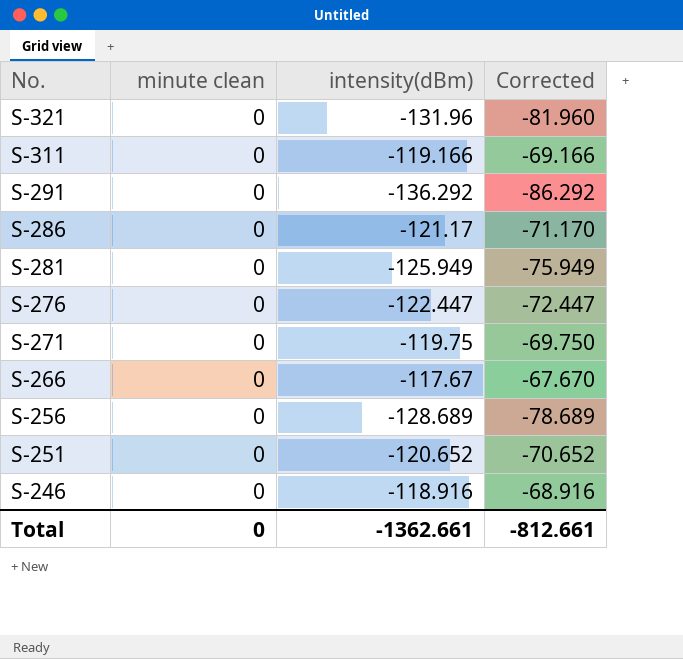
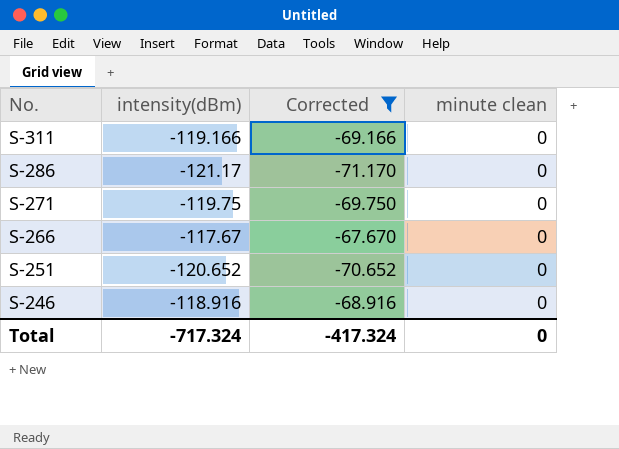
filter: none -> Corrected >= -71.170
column minute clean | position: 2 -> 4
Total | intensity(dBm): -1362.661 -> -717.324
Total | Corrected: -812.661 -> -417.324

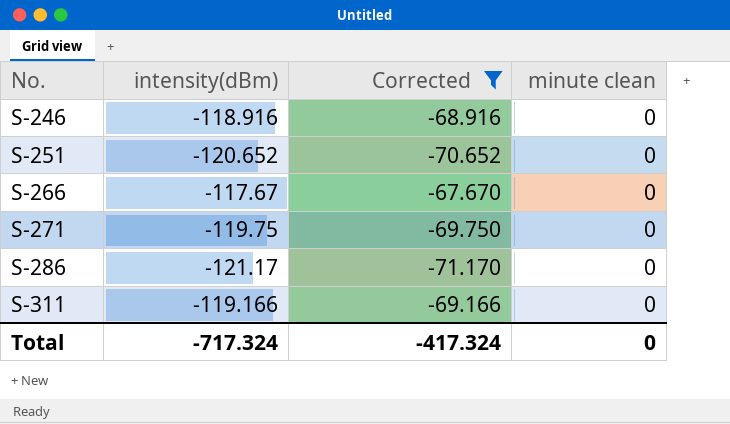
row order: No. descending -> No. ascending

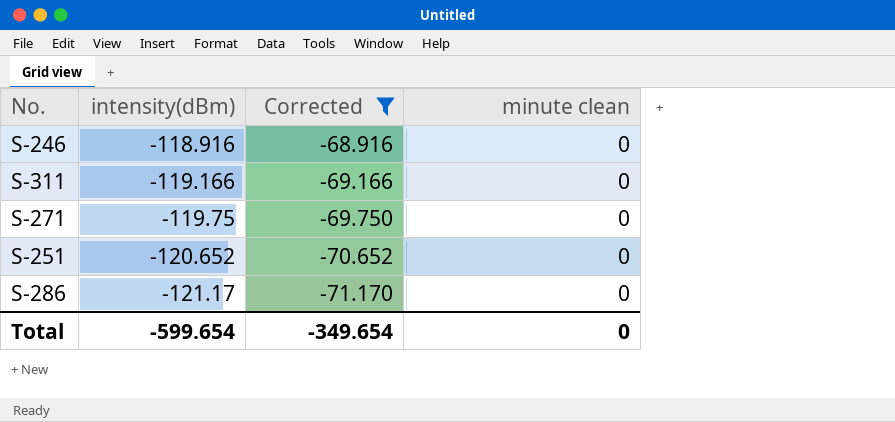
row order: No. ascending -> intensity(dBm) descending
row S-266: -117.67 | -67.670 | 0 -> none
Total | intensity(dBm): -717.324 -> -599.654
Total | Corrected: -417.324 -> -349.654

